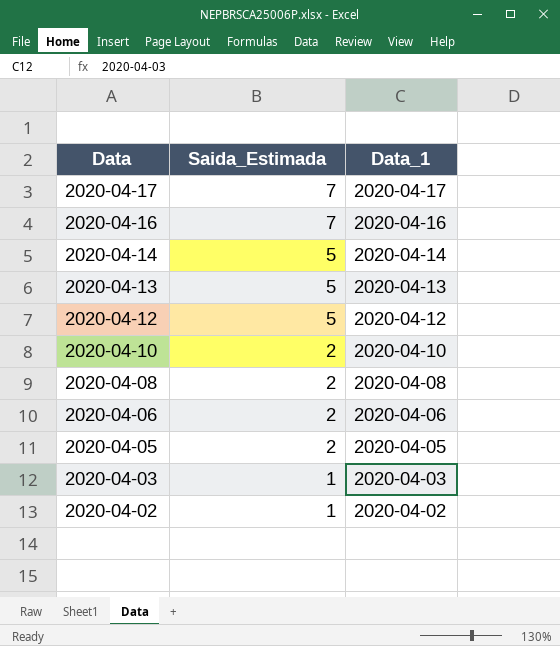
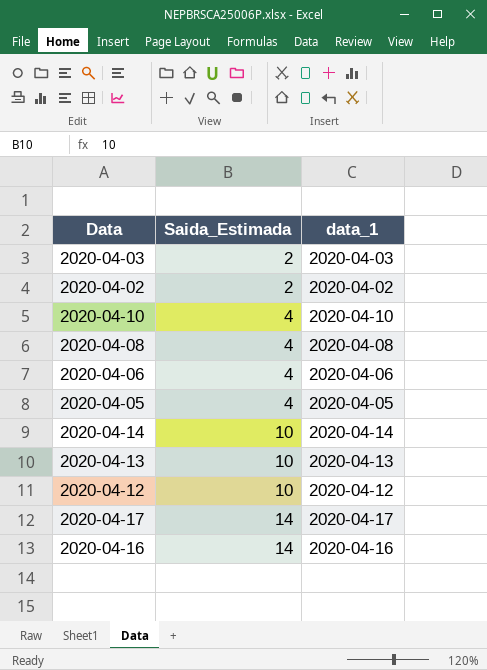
row order: Data descending -> Saida_Estimada ascending
column name: Data_1 -> data_1
2020-04-03 | Saida_Estimada: 1 -> 2
2020-04-02 | Saida_Estimada: 1 -> 2
2020-04-10 | Saida_Estimada: 2 -> 4
2020-04-08 | Saida_Estimada: 2 -> 4
2020-04-06 | Saida_Estimada: 2 -> 4
2020-04-05 | Saida_Estimada: 2 -> 4
2020-04-14 | Saida_Estimada: 5 -> 10
2020-04-13 | Saida_Estimada: 5 -> 10
2020-04-12 | Saida_Estimada: 5 -> 10
2020-04-17 | Saida_Estimada: 7 -> 14
2020-04-16 | Saida_Estimada: 7 -> 14

